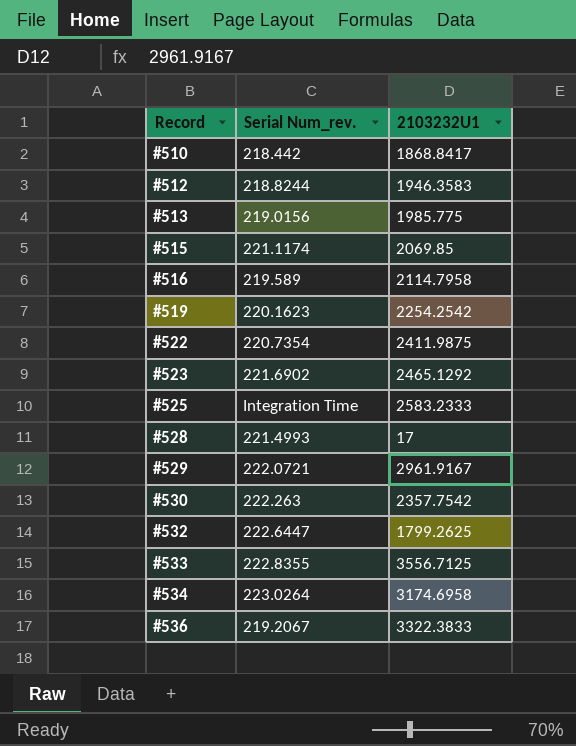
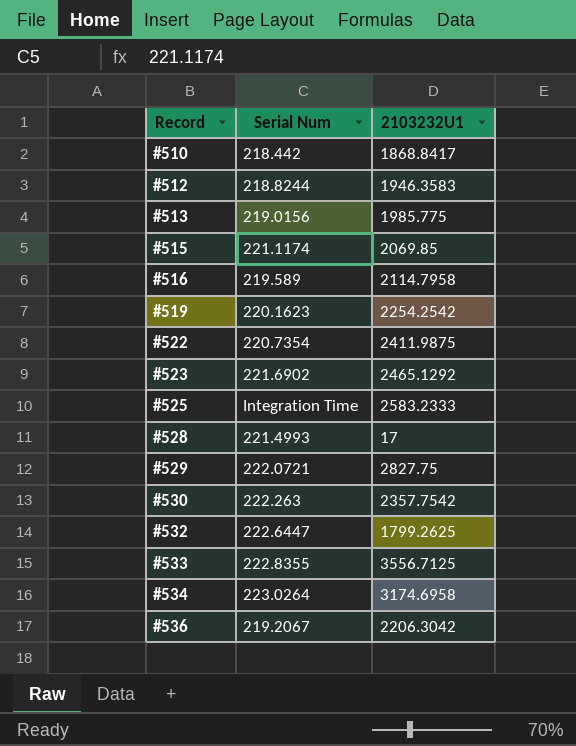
column name: Serial Num_rev. -> Serial Num
#529 | 2103232U1: 2961.9167 -> 2827.75
#536 | 2103232U1: 3322.3833 -> 2206.3042

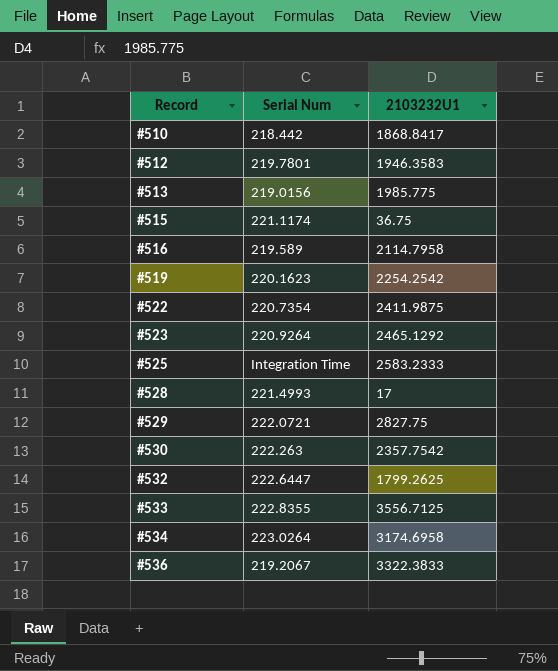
#512 | Serial Num: 218.8244 -> 219.7801
#515 | 2103232U1: 2069.85 -> 36.75
#523 | Serial Num: 221.6902 -> 220.9264
#536 | 2103232U1: 2206.3042 -> 3322.3833

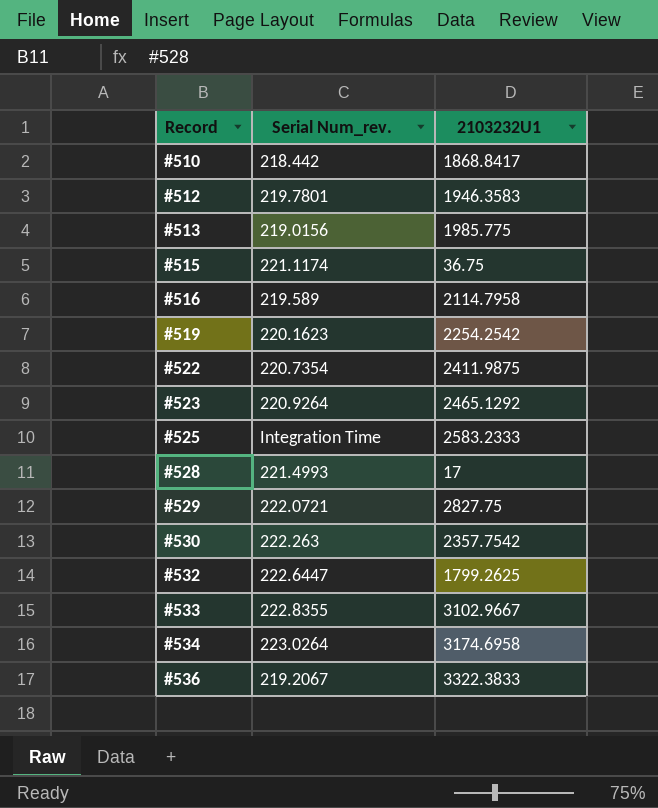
column name: Serial Num -> Serial Num_rev.
#533 | 2103232U1: 3556.7125 -> 3102.9667

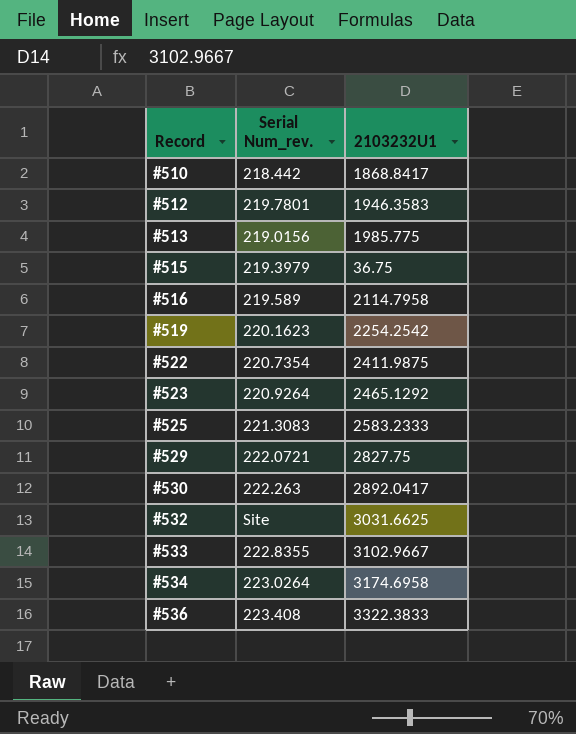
row #528: 221.4993 | 17 -> none
#515 | Serial Num_rev.: 221.1174 -> 219.3979
#525 | Serial Num_rev.: Integration Time -> 221.3083
#530 | 2103232U1: 2357.7542 -> 2892.0417
#532 | Serial Num_rev.: 222.6447 -> Site
#532 | 2103232U1: 1799.2625 -> 3031.6625
#536 | Serial Num_rev.: 219.2067 -> 223.408

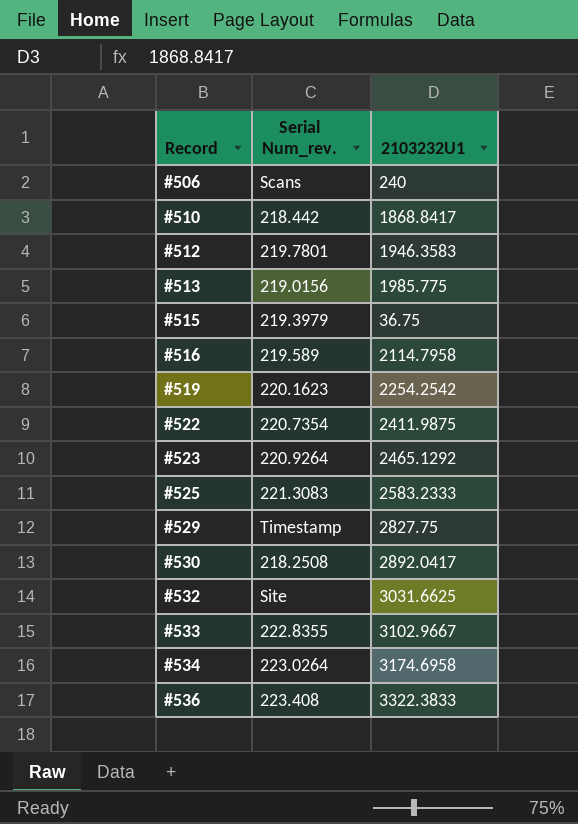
row #506: none -> Scans | 240
#529 | Serial Num_rev.: 222.0721 -> Timestamp
#530 | Serial Num_rev.: 222.263 -> 218.2508

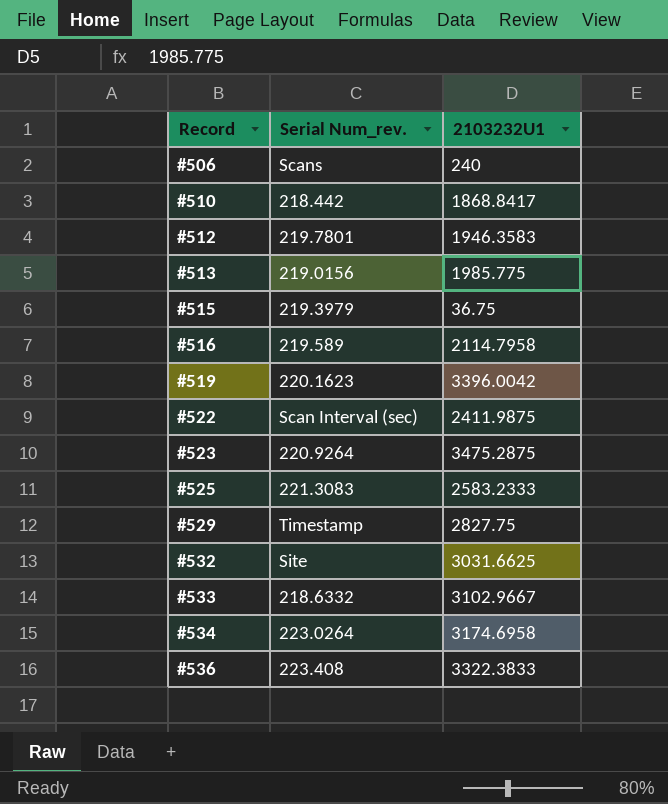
row #530: 218.2508 | 2892.0417 -> none
#519 | 2103232U1: 2254.2542 -> 3396.0042
#522 | Serial Num_rev.: 220.7354 -> Scan Interval (sec)
#523 | 2103232U1: 2465.1292 -> 3475.2875
#533 | Serial Num_rev.: 222.8355 -> 218.6332

